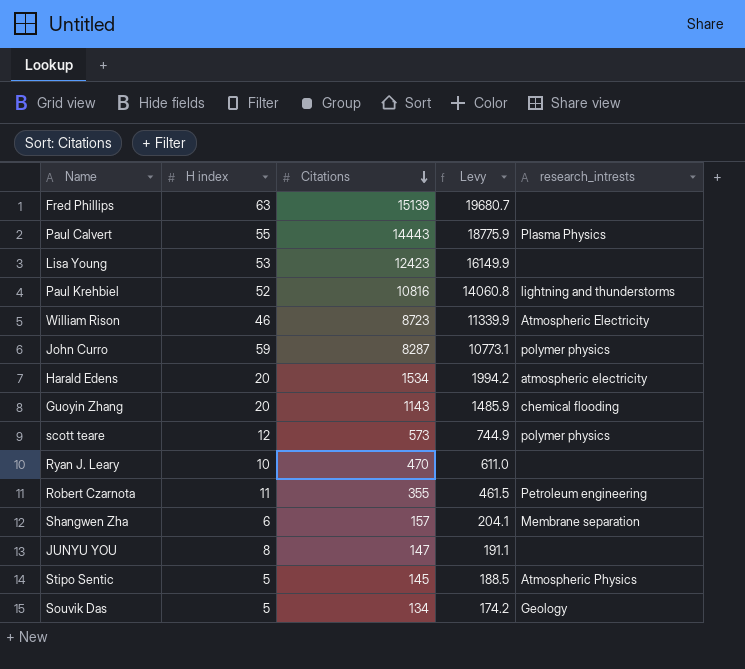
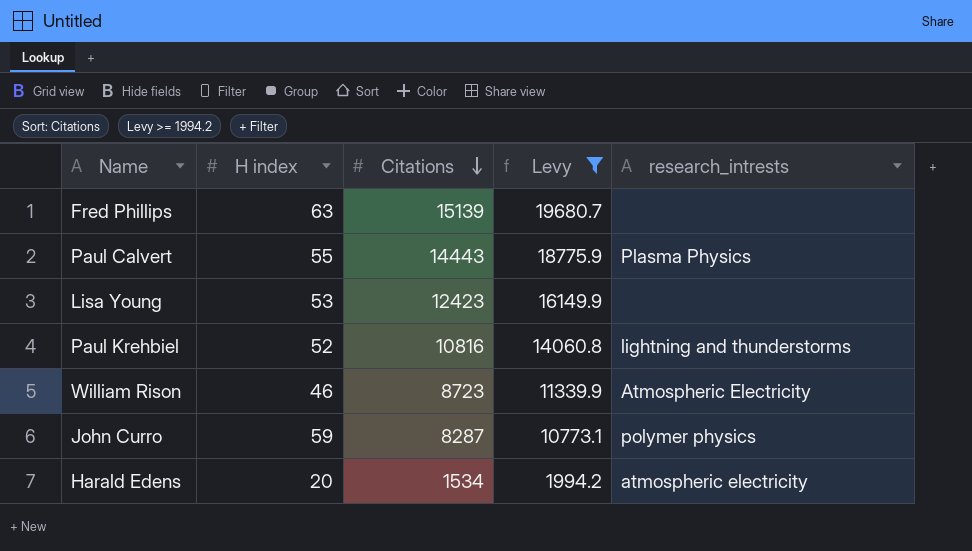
filter: none -> Levy >= 1994.2

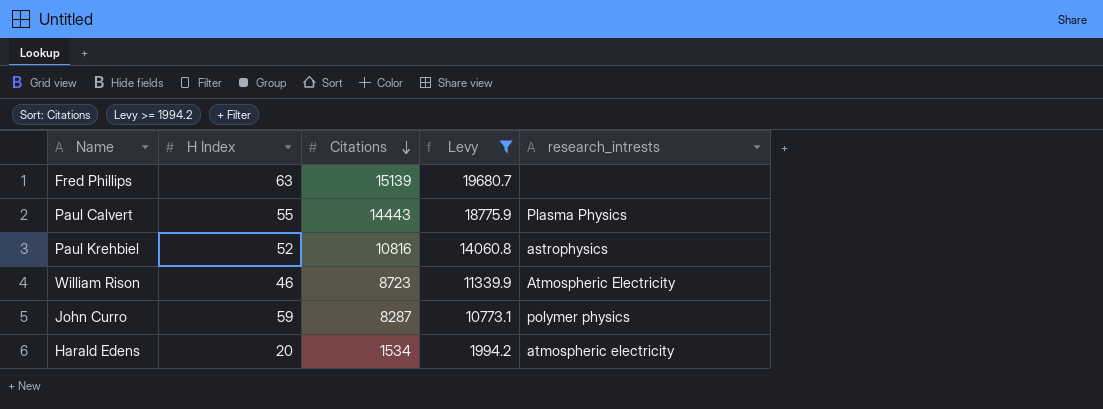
column name: H index -> H Index
row Lisa Young: 53 | 12423 | 16149.9 | none -> none
Paul Krehbiel | research_intrests: lightning and thunderstorms -> astrophysics

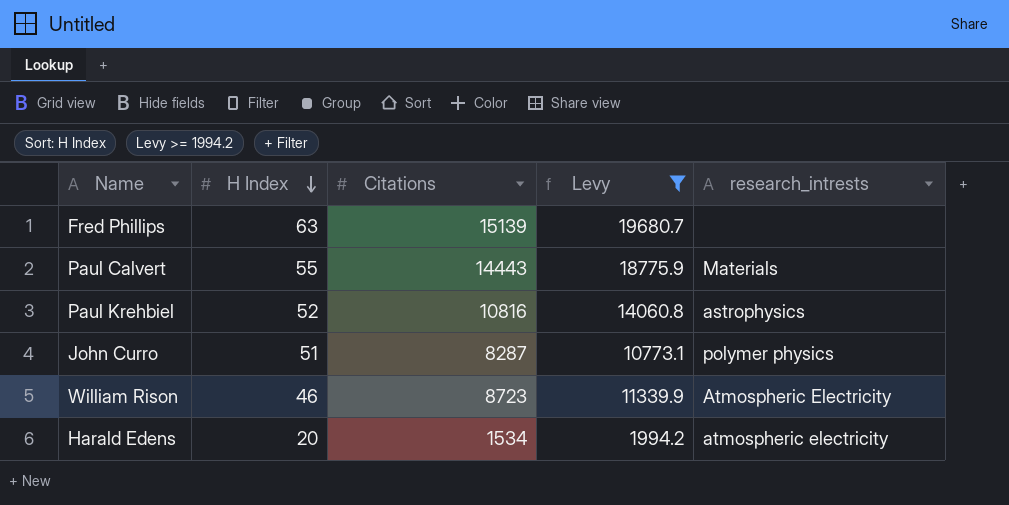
row order: Citations descending -> H Index descending
Paul Calvert | research_intrests: Plasma Physics -> Materials
John Curro | H Index: 59 -> 51

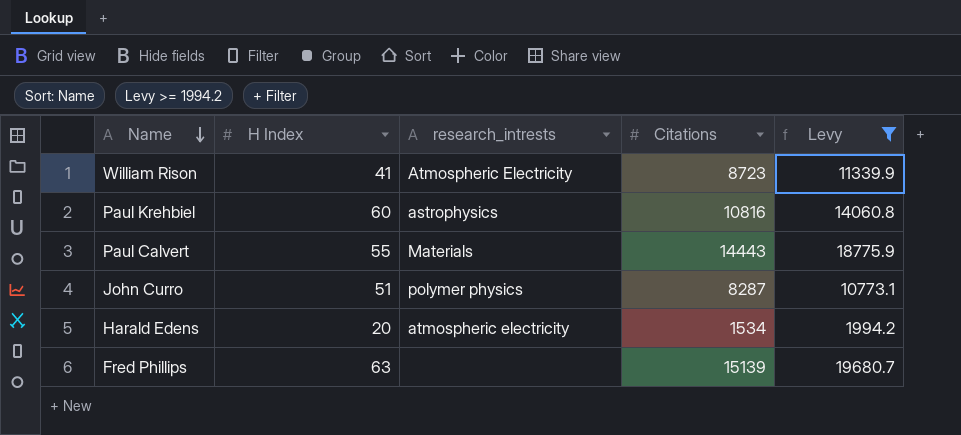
row order: H Index descending -> Name descending
column research_intrests | position: 5 -> 3
William Rison | H Index: 46 -> 41
Paul Krehbiel | H Index: 52 -> 60

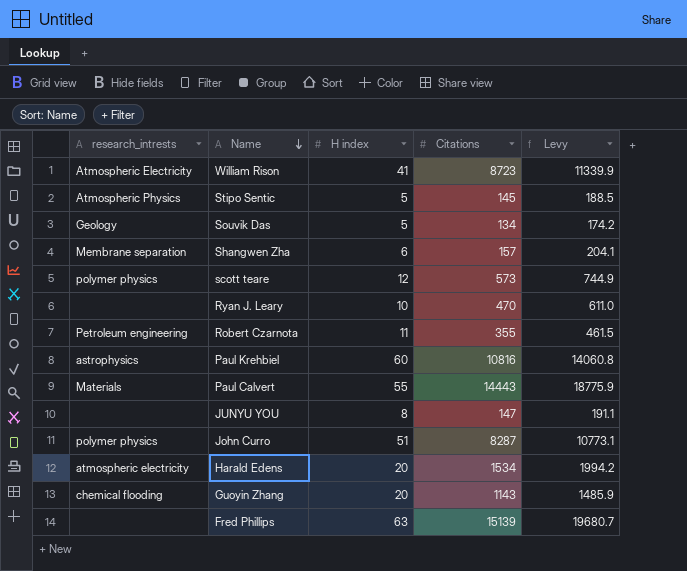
filter: Levy >= 1994.2 -> none
column research_intrests | position: 3 -> 1
column name: H Index -> H index

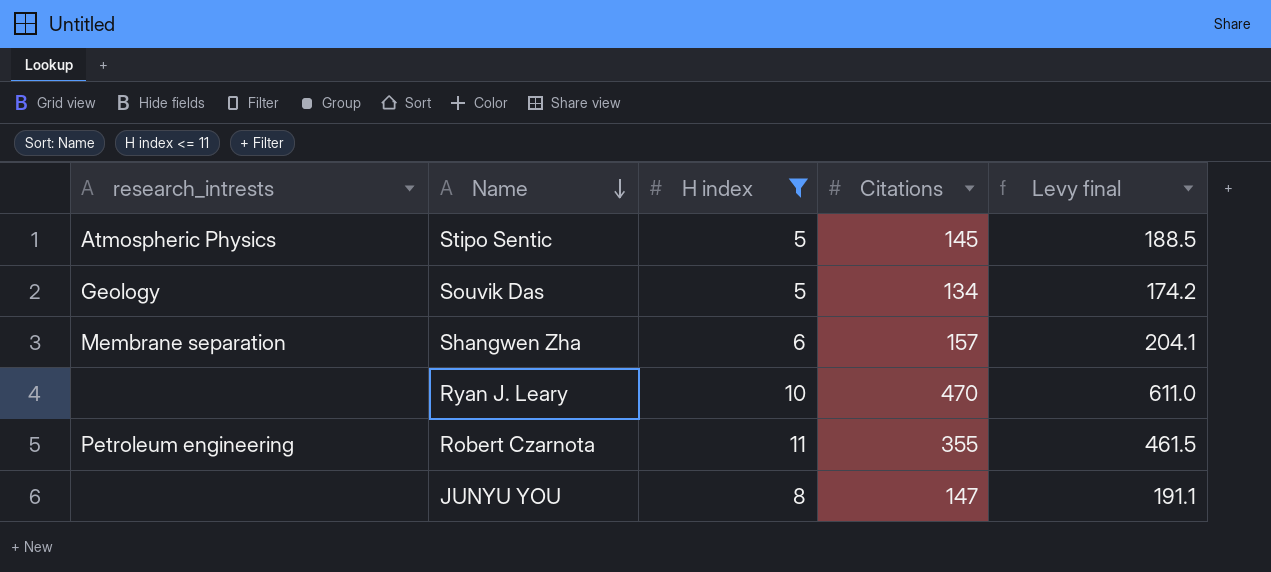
filter: none -> H index <= 11
column name: Levy -> Levy final

